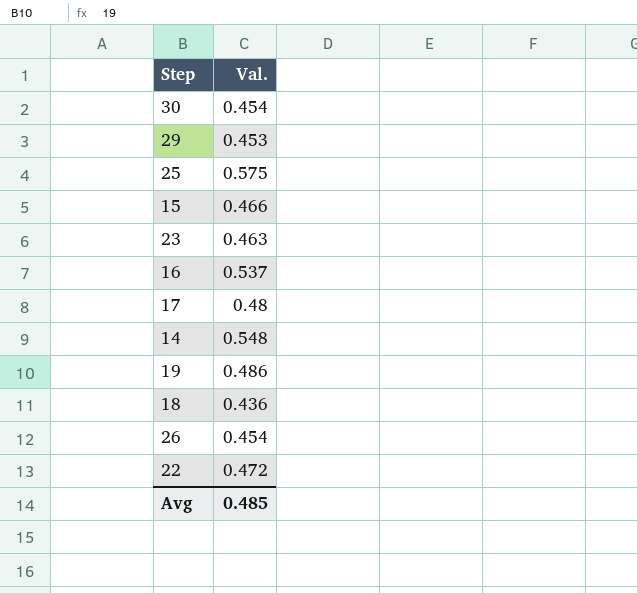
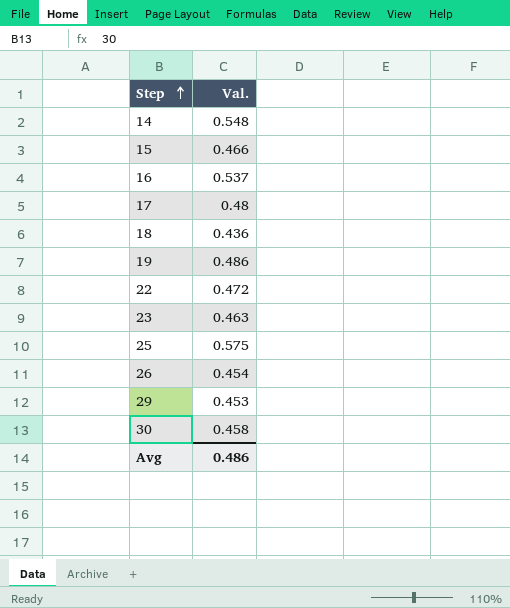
row order: none -> Step ascending
30 | Val.: 0.454 -> 0.458
Avg | Val.: 0.485 -> 0.486

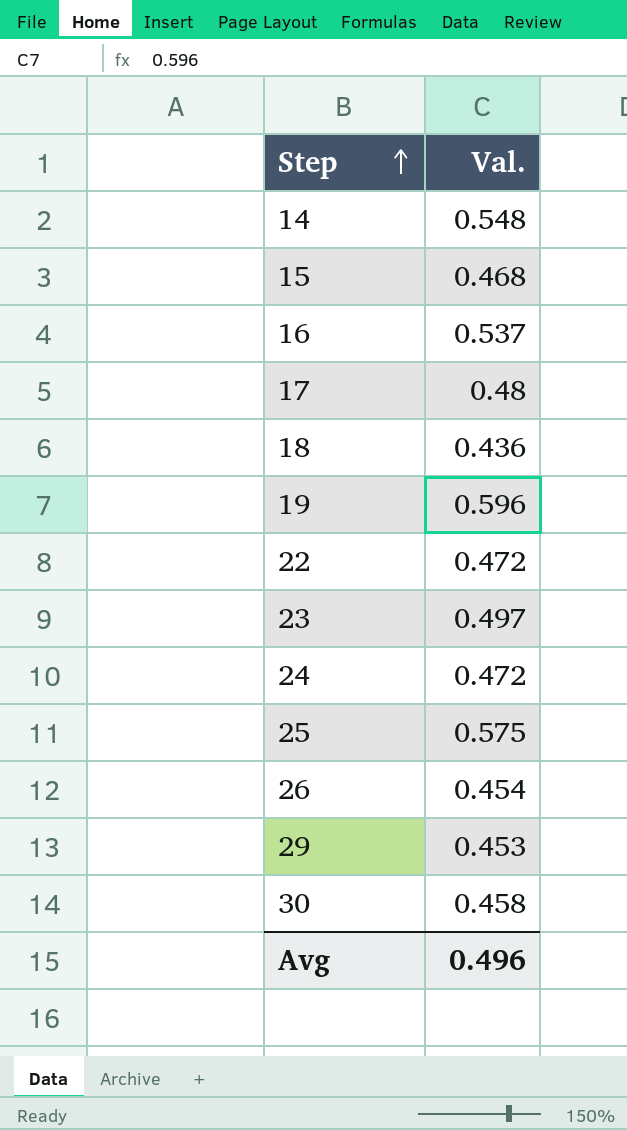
15 | Val.: 0.466 -> 0.468
19 | Val.: 0.486 -> 0.596
23 | Val.: 0.463 -> 0.497
row 24: none -> 0.472
Avg | Val.: 0.486 -> 0.496

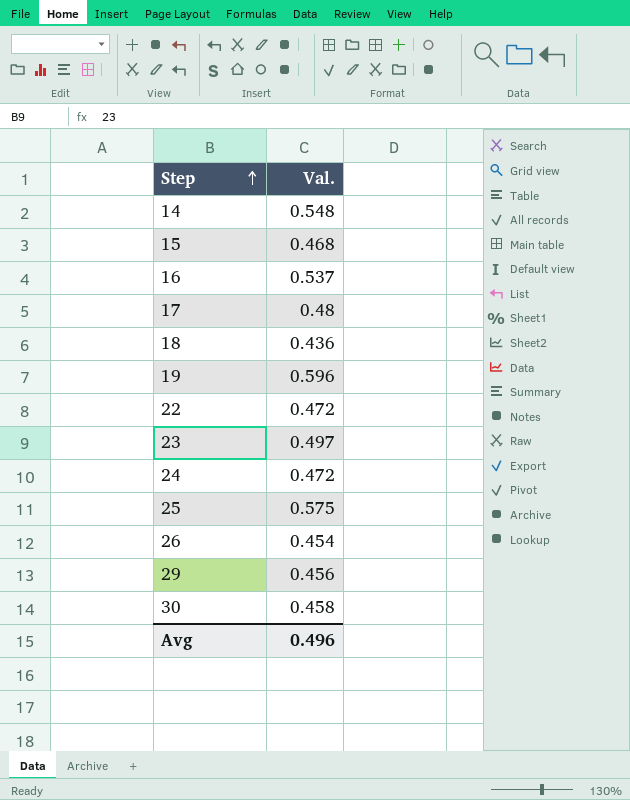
29 | Val.: 0.453 -> 0.456

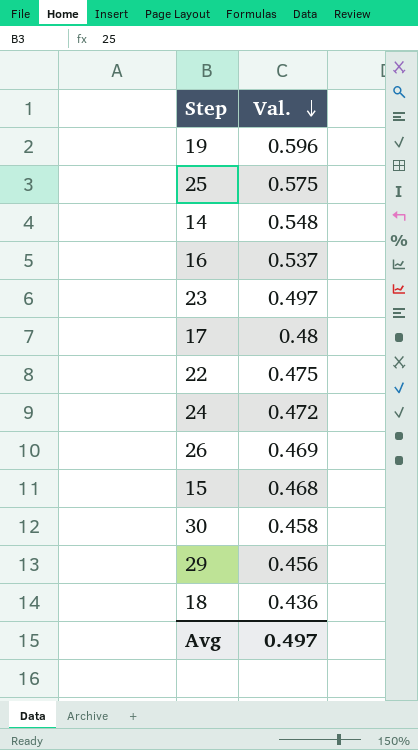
row order: Step ascending -> Val. descending
22 | Val.: 0.472 -> 0.475
26 | Val.: 0.454 -> 0.469
Avg | Val.: 0.496 -> 0.497

